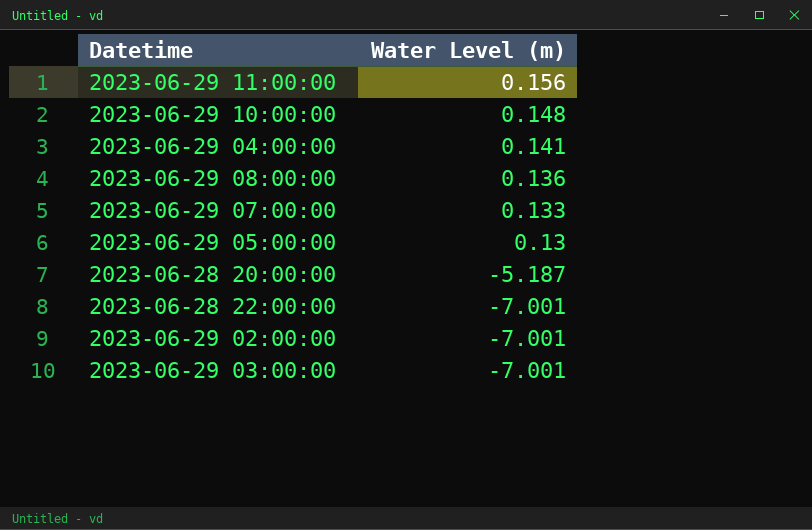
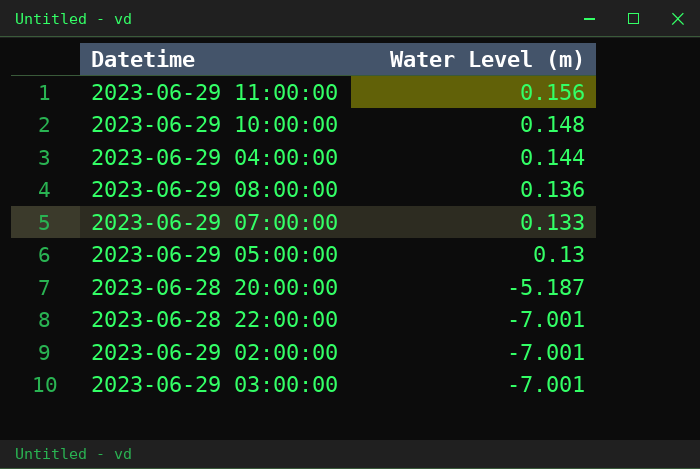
2023-06-29 04:00:00 | Water Level (m): 0.141 -> 0.144

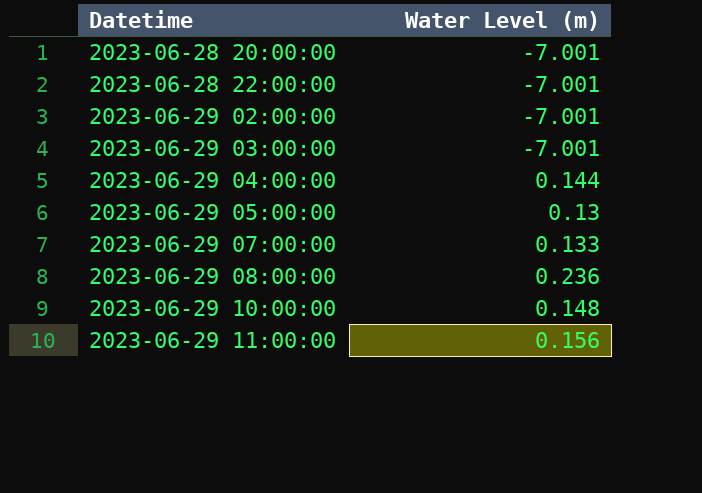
row order: Water Level (m) descending -> Datetime ascending
2023-06-28 20:00:00 | Water Level (m): -5.187 -> -7.001
2023-06-29 08:00:00 | Water Level (m): 0.136 -> 0.236

